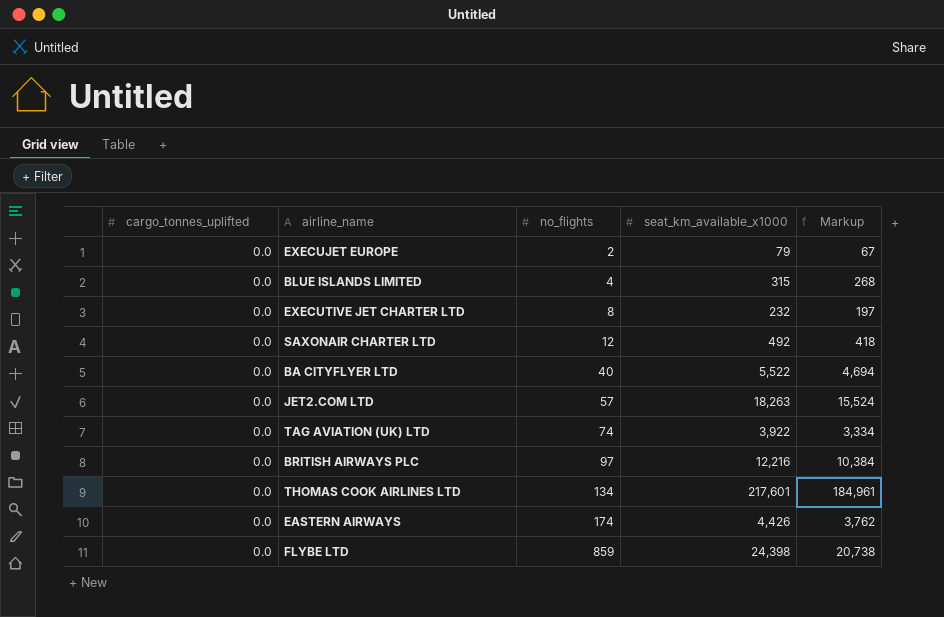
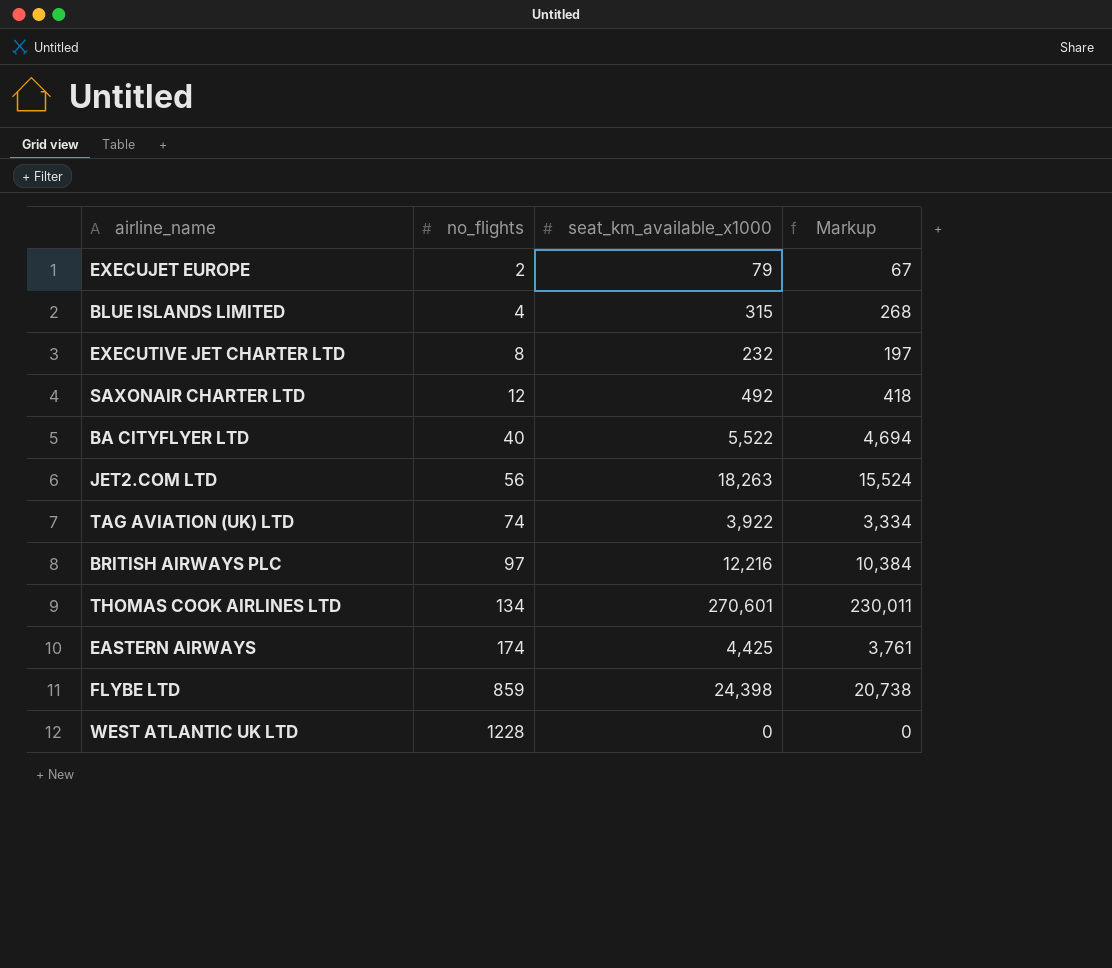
column cargo_tonnes_uplifted | position: 1 -> none
JET2.COM LTD | no_flights: 57 -> 56
THOMAS COOK AIRLINES LTD | seat_km_available_x1000: 217,601 -> 270,601
THOMAS COOK AIRLINES LTD | Markup: 184,961 -> 230,011
EASTERN AIRWAYS | seat_km_available_x1000: 4,426 -> 4,425
EASTERN AIRWAYS | Markup: 3,762 -> 3,761
row WEST ATLANTIC UK LTD: none -> 1228 | 0 | 0

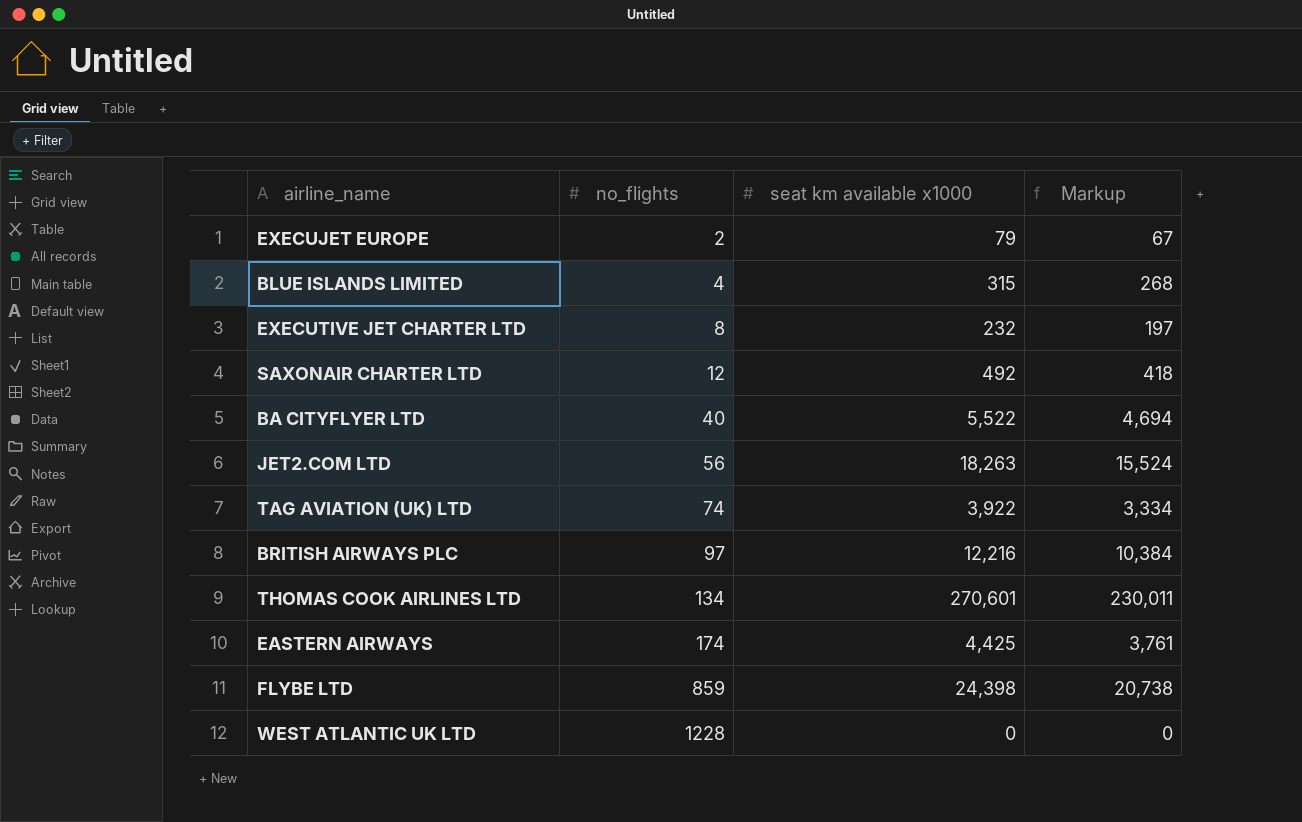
column name: seat_km_available_x1000 -> seat km available x1000

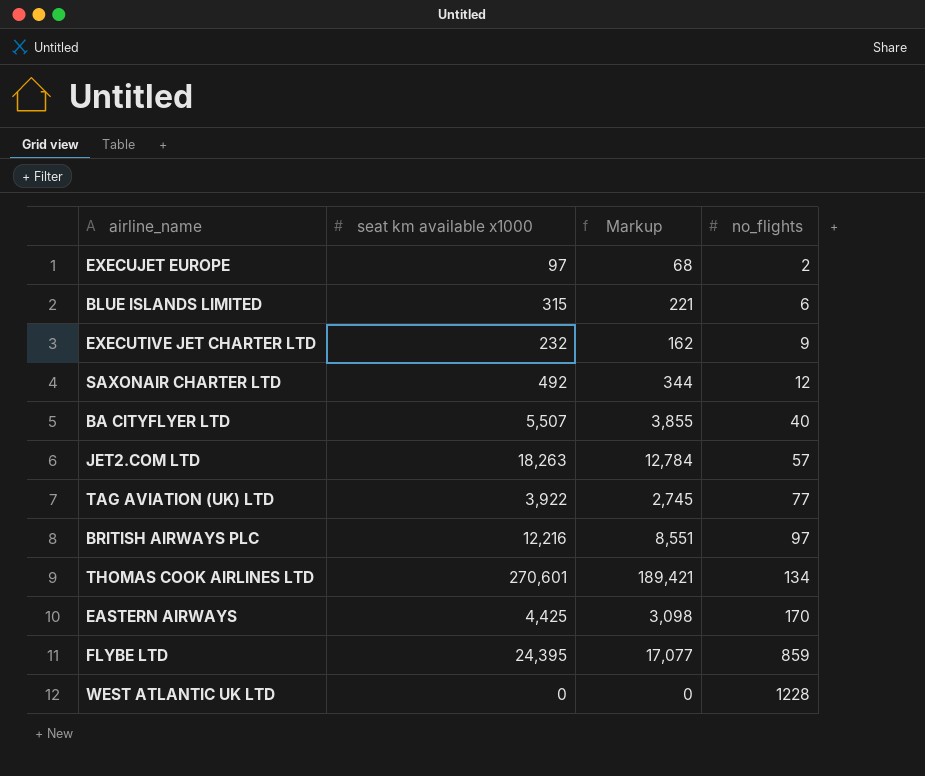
column Markup | formula: [seat km available x1000] * 0.85 -> [seat km available x1000] * 0.7
column no_flights | position: 2 -> 4
EXECUJET EUROPE | seat km available x1000: 79 -> 97
BLUE ISLANDS LIMITED | no_flights: 4 -> 6
EXECUTIVE JET CHARTER LTD | no_flights: 8 -> 9
BA CITYFLYER LTD | seat km available x1000: 5,522 -> 5,507
JET2.COM LTD | no_flights: 56 -> 57
TAG AVIATION (UK) LTD | no_flights: 74 -> 77
EASTERN AIRWAYS | no_flights: 174 -> 170
FLYBE LTD | seat km available x1000: 24,398 -> 24,395

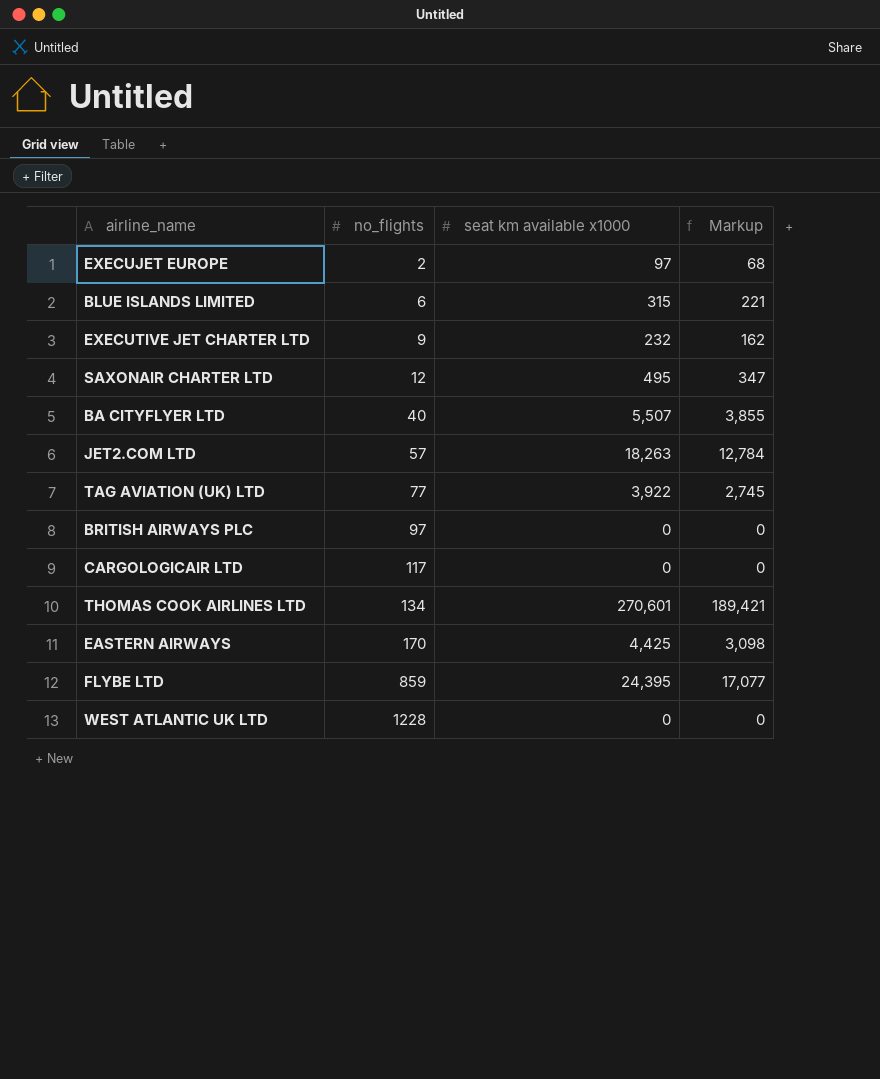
column no_flights | position: 4 -> 2
SAXONAIR CHARTER LTD | seat km available x1000: 492 -> 495
SAXONAIR CHARTER LTD | Markup: 344 -> 347
BRITISH AIRWAYS PLC | seat km available x1000: 12,216 -> 0
BRITISH AIRWAYS PLC | Markup: 8,551 -> 0
row CARGOLOGICAIR LTD: none -> 117 | 0 | 0

